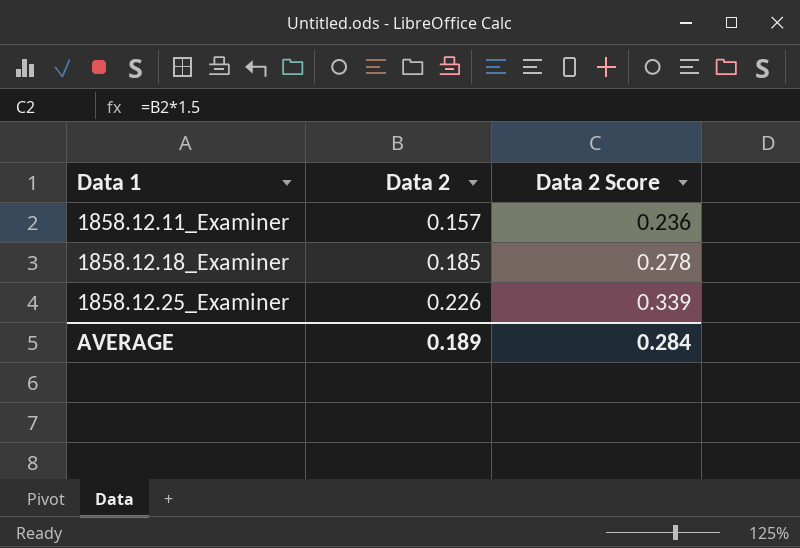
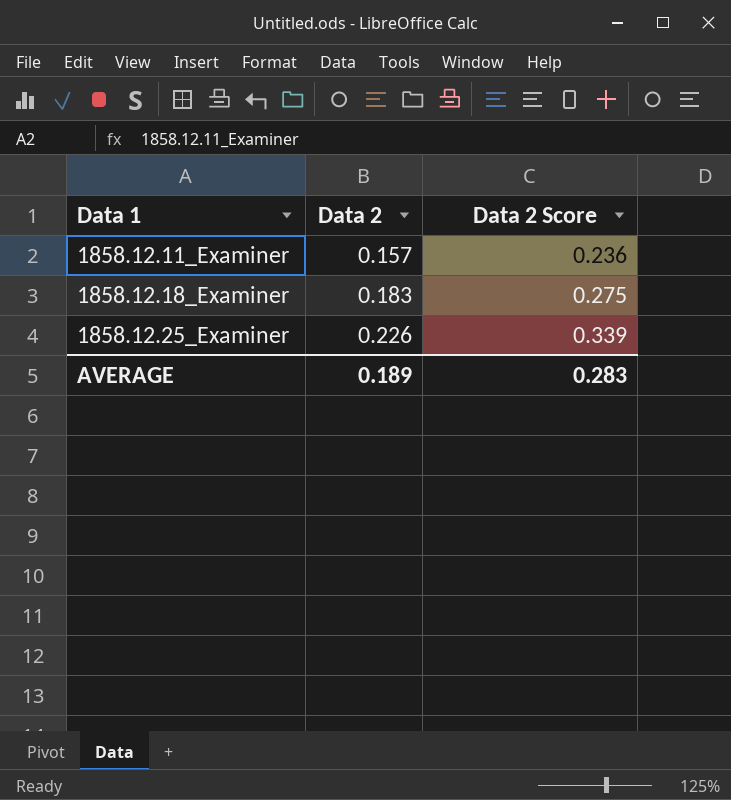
1858.12.18_Examiner | Data 2: 0.185 -> 0.183
1858.12.18_Examiner | Data 2 Score: 0.278 -> 0.275
AVERAGE | Data 2 Score: 0.284 -> 0.283

